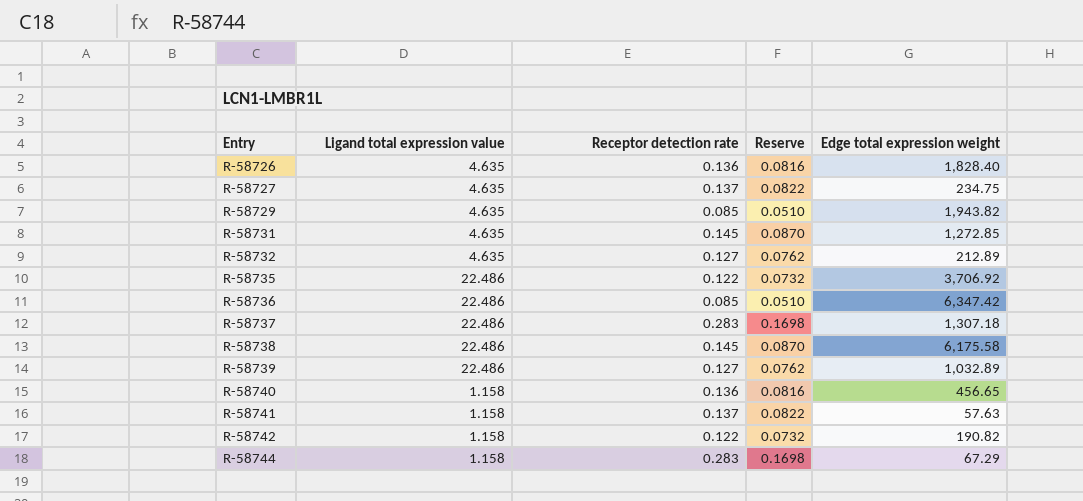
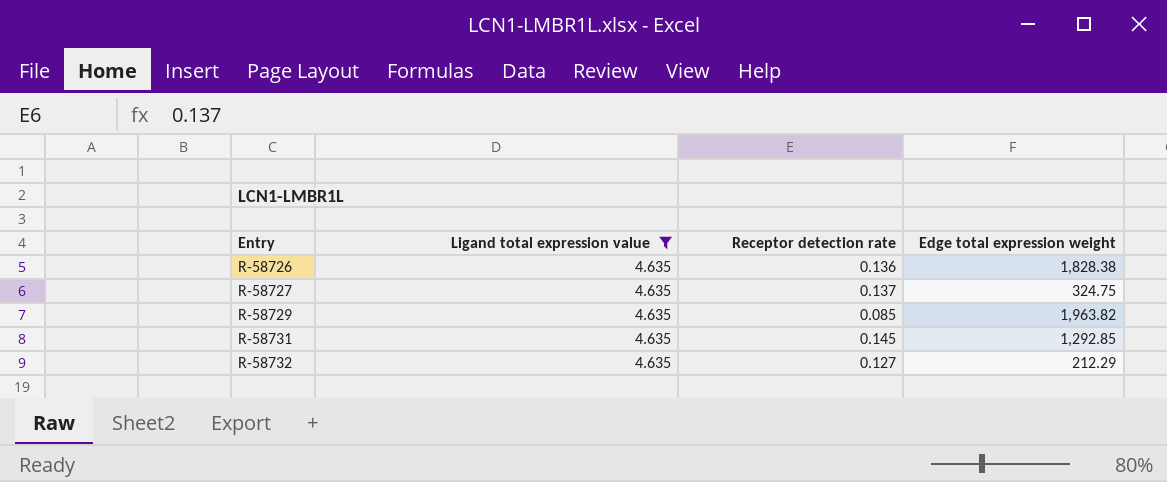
filter: none -> Ligand total expression value = 4.635
column Reserve | formula: [Receptor detection rate] * 0.6 -> none
R-58726 | Edge total expression weight: 1,828.40 -> 1,828.38
R-58727 | Edge total expression weight: 234.75 -> 324.75
R-58729 | Edge total expression weight: 1,943.82 -> 1,963.82
R-58731 | Edge total expression weight: 1,272.85 -> 1,292.85
R-58732 | Edge total expression weight: 212.89 -> 212.29

